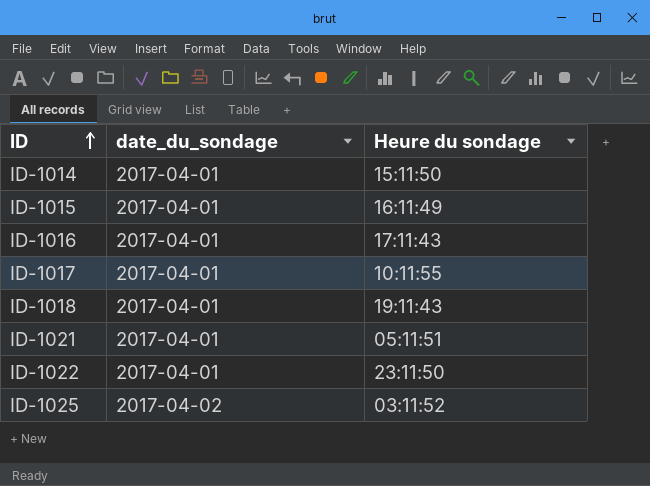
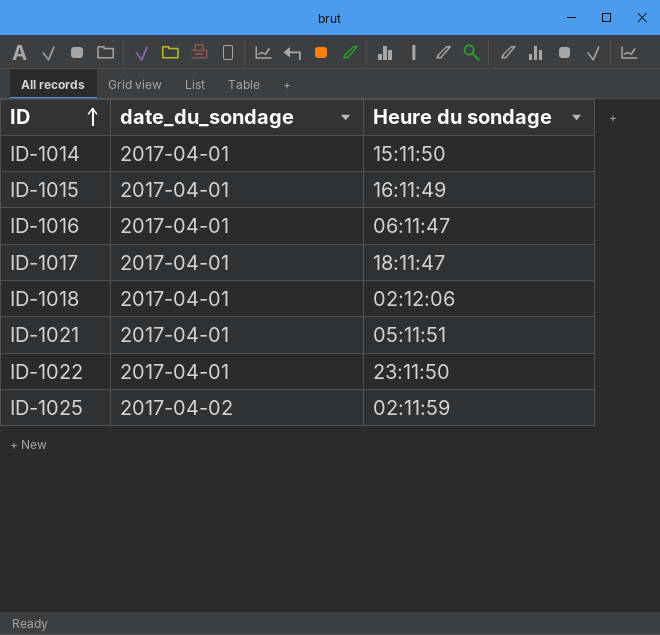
ID-1016 | Heure du sondage: 17:11:43 -> 06:11:47
ID-1017 | Heure du sondage: 10:11:55 -> 18:11:47
ID-1018 | Heure du sondage: 19:11:43 -> 02:12:06
ID-1025 | Heure du sondage: 03:11:52 -> 02:11:59

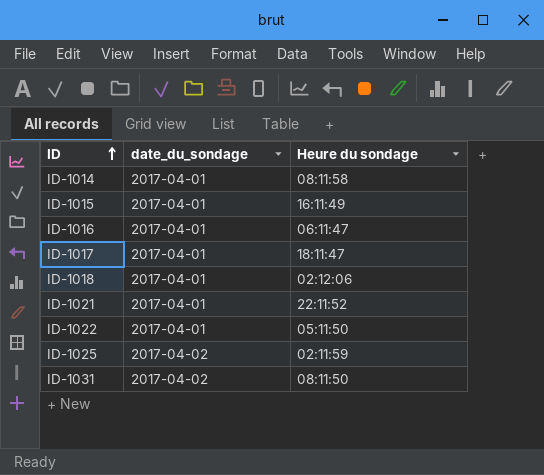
ID-1014 | Heure du sondage: 15:11:50 -> 08:11:58
ID-1021 | Heure du sondage: 05:11:51 -> 22:11:52
ID-1022 | Heure du sondage: 23:11:50 -> 05:11:50
row ID-1031: none -> 2017-04-02 | 08:11:50

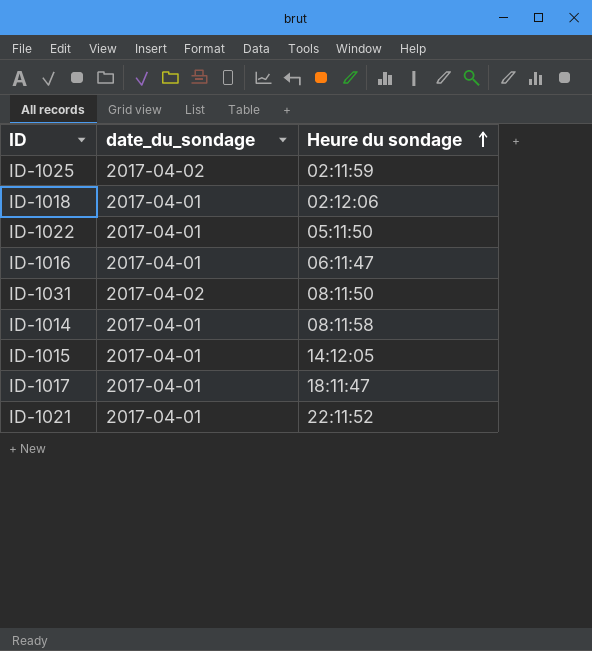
row order: ID ascending -> Heure du sondage ascending
ID-1015 | Heure du sondage: 16:11:49 -> 14:12:05

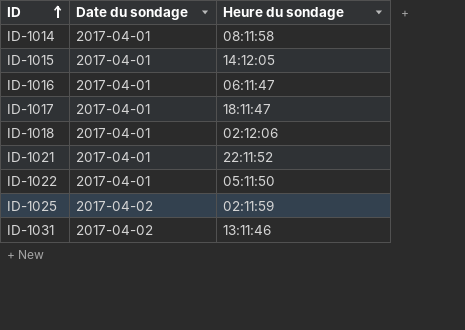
row order: Heure du sondage ascending -> ID ascending
column name: date_du_sondage -> Date du sondage
ID-1031 | Heure du sondage: 08:11:50 -> 13:11:46

